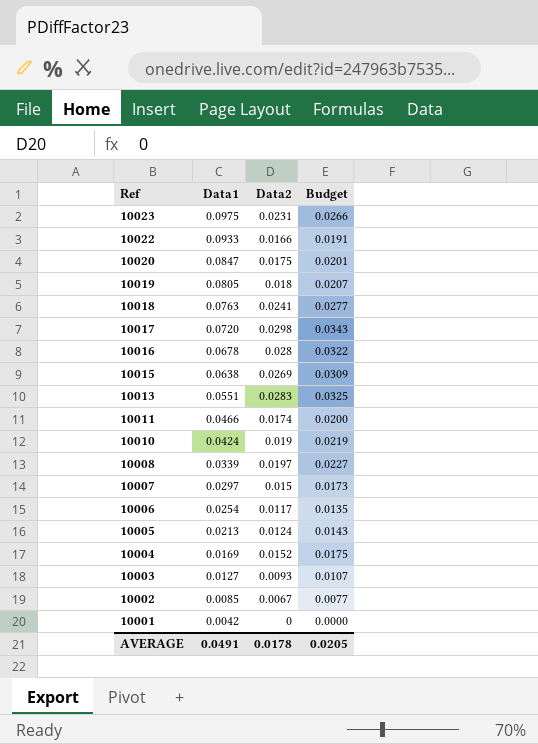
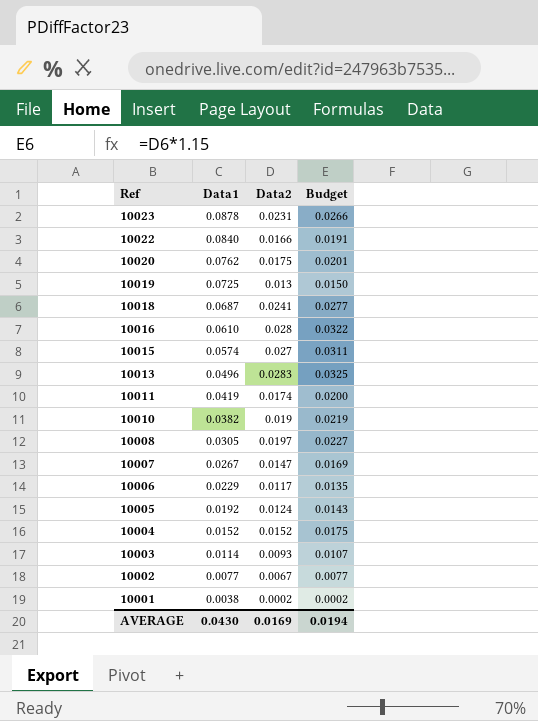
row 10017: 0.0720 | 0.0298 | 0.0343 -> none
10023 | Data1: 0.0975 -> 0.0878
10022 | Data1: 0.0933 -> 0.0840
10020 | Data1: 0.0847 -> 0.0762
10019 | Data1: 0.0805 -> 0.0725
10019 | Data2: 0.018 -> 0.013
10019 | Budget: 0.0207 -> 0.0150
10018 | Data1: 0.0763 -> 0.0687
10016 | Data1: 0.0678 -> 0.0610
10015 | Data1: 0.0638 -> 0.0574
10015 | Data2: 0.0269 -> 0.027
10015 | Budget: 0.0309 -> 0.0311
10013 | Data1: 0.0551 -> 0.0496
10011 | Data1: 0.0466 -> 0.0419
10010 | Data1: 0.0424 -> 0.0382
10008 | Data1: 0.0339 -> 0.0305
10007 | Data1: 0.0297 -> 0.0267
10007 | Data2: 0.015 -> 0.0147
10007 | Budget: 0.0173 -> 0.0169
10006 | Data1: 0.0254 -> 0.0229
10005 | Data1: 0.0213 -> 0.0192
10004 | Data1: 0.0169 -> 0.0152
10003 | Data1: 0.0127 -> 0.0114
10002 | Data1: 0.0085 -> 0.0077
10001 | Data1: 0.0042 -> 0.0038
10001 | Data2: 0 -> 0.0002
10001 | Budget: 0.0000 -> 0.0002
AVERAGE | Data1: 0.0491 -> 0.0430
AVERAGE | Data2: 0.0178 -> 0.0169
AVERAGE | Budget: 0.0205 -> 0.0194

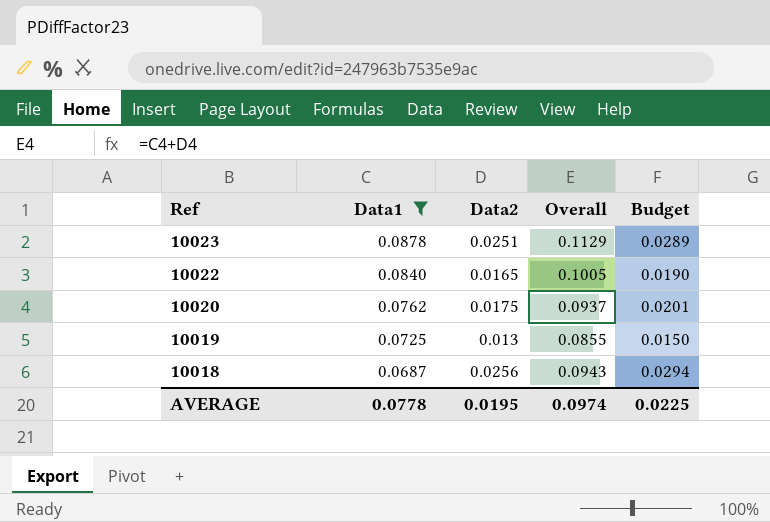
filter: none -> Data1 >= 0.0687
column Overall | formula: none -> [Data1] + [Data2]
10023 | Data2: 0.0231 -> 0.0251
10023 | Budget: 0.0266 -> 0.0289
10022 | Data2: 0.0166 -> 0.0165
10022 | Budget: 0.0191 -> 0.0190
10018 | Data2: 0.0241 -> 0.0256
10018 | Budget: 0.0277 -> 0.0294
AVERAGE | Data1: 0.0430 -> 0.0778
AVERAGE | Data2: 0.0169 -> 0.0195
AVERAGE | Budget: 0.0194 -> 0.0225

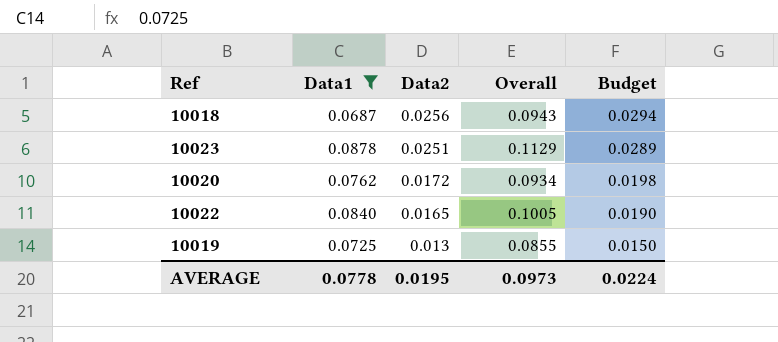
row order: Ref descending -> Data2 descending
10020 | Data2: 0.0175 -> 0.0172
10020 | Overall: 0.0937 -> 0.0934
10020 | Budget: 0.0201 -> 0.0198
AVERAGE | Overall: 0.0974 -> 0.0973
AVERAGE | Budget: 0.0225 -> 0.0224

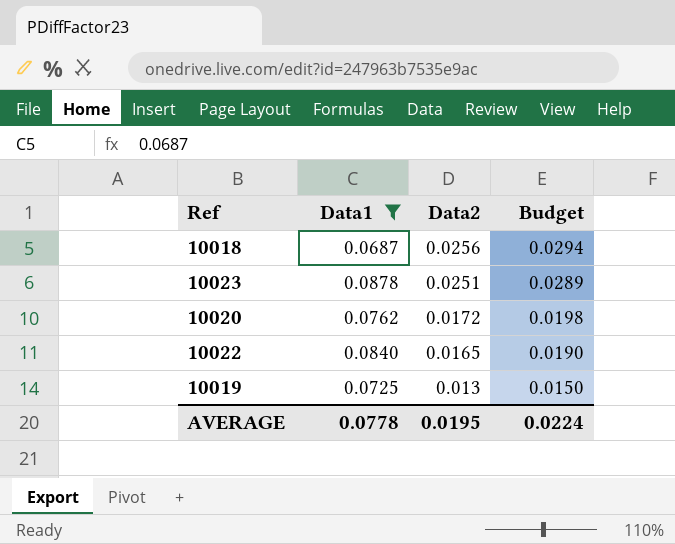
column Overall | formula: [Data1] + [Data2] -> none

